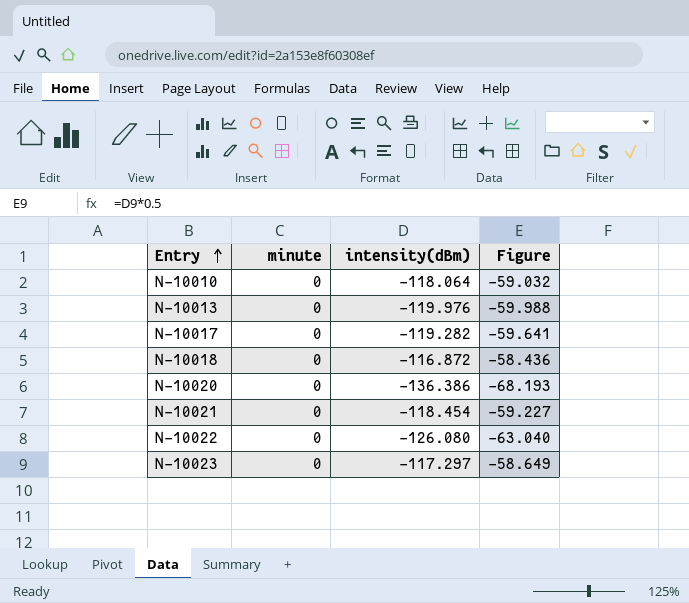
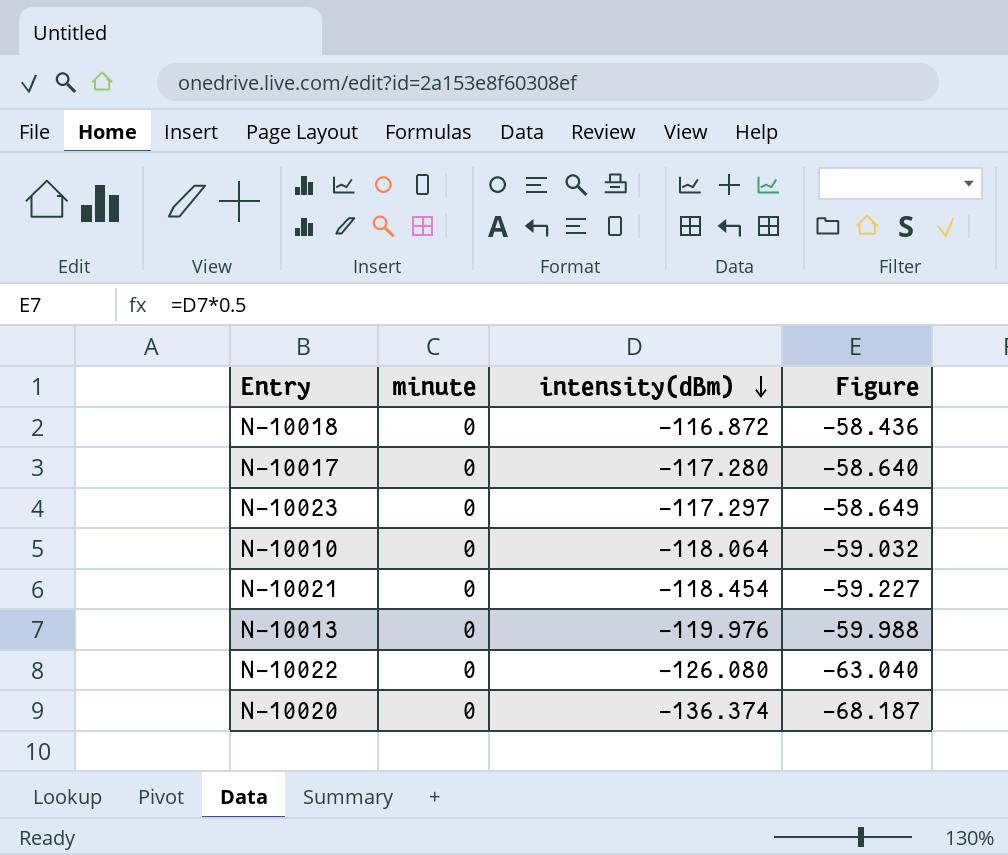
row order: Entry ascending -> intensity(dBm) descending
N-10017 | intensity(dBm): -119.282 -> -117.280
N-10017 | Figure: -59.641 -> -58.640
N-10020 | intensity(dBm): -136.386 -> -136.374
N-10020 | Figure: -68.193 -> -68.187

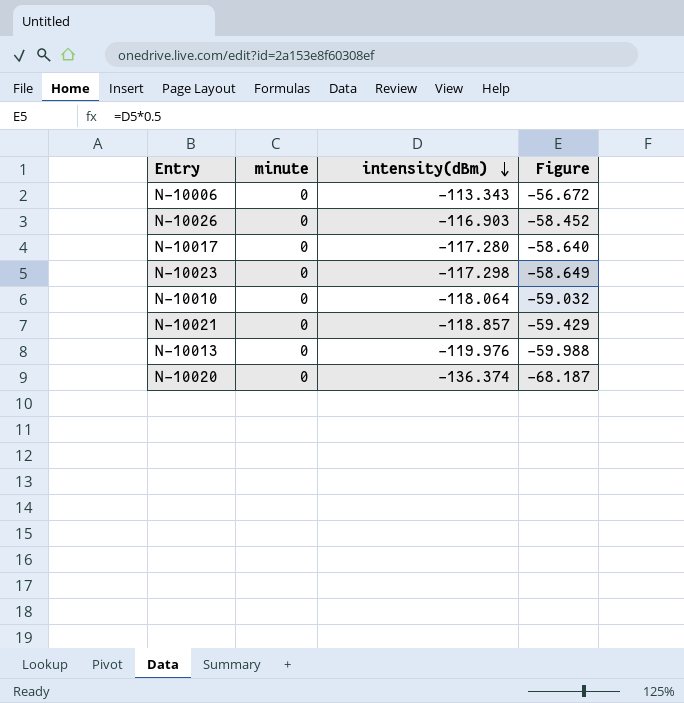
row N-10018: 0 | -116.872 | -58.436 -> none
row N-10022: 0 | -126.080 | -63.040 -> none
row N-10006: none -> 0 | -113.343 | -56.672
row N-10026: none -> 0 | -116.903 | -58.452
N-10023 | intensity(dBm): -117.297 -> -117.298
N-10021 | intensity(dBm): -118.454 -> -118.857
N-10021 | Figure: -59.227 -> -59.429

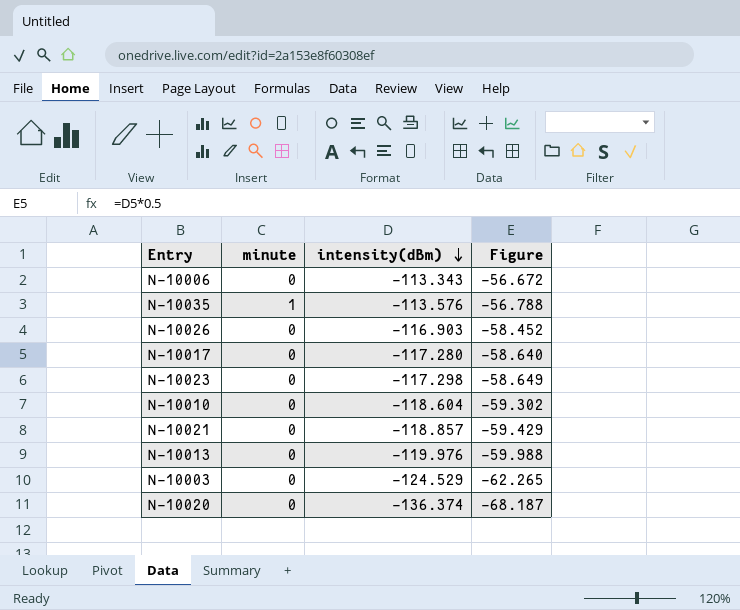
row N-10035: none -> 1 | -113.576 | -56.788
N-10010 | intensity(dBm): -118.064 -> -118.604
N-10010 | Figure: -59.032 -> -59.302
row N-10003: none -> 0 | -124.529 | -62.265

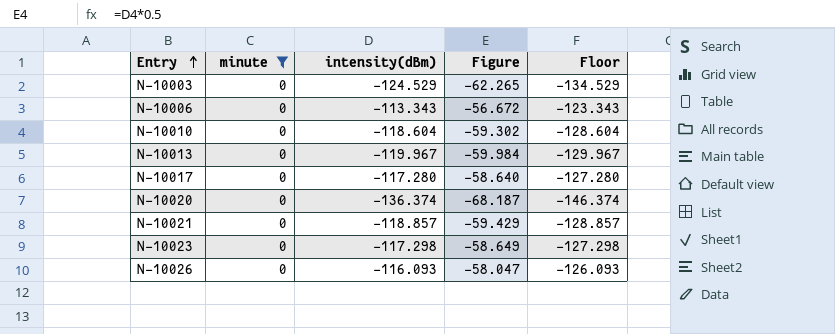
filter: none -> minute = 0
row order: intensity(dBm) descending -> Entry ascending
column Floor | formula: none -> [intensity(dBm)] - 10
N-10013 | intensity(dBm): -119.976 -> -119.967
N-10013 | Figure: -59.988 -> -59.984
N-10026 | intensity(dBm): -116.903 -> -116.093
N-10026 | Figure: -58.452 -> -58.047

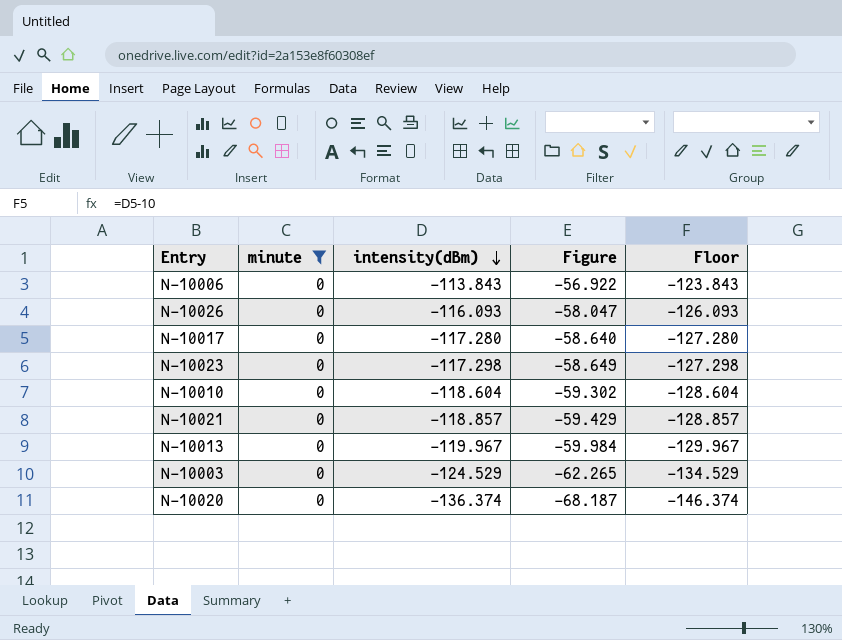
row order: Entry ascending -> intensity(dBm) descending
N-10006 | intensity(dBm): -113.343 -> -113.843
N-10006 | Figure: -56.672 -> -56.922
N-10006 | Floor: -123.343 -> -123.843

